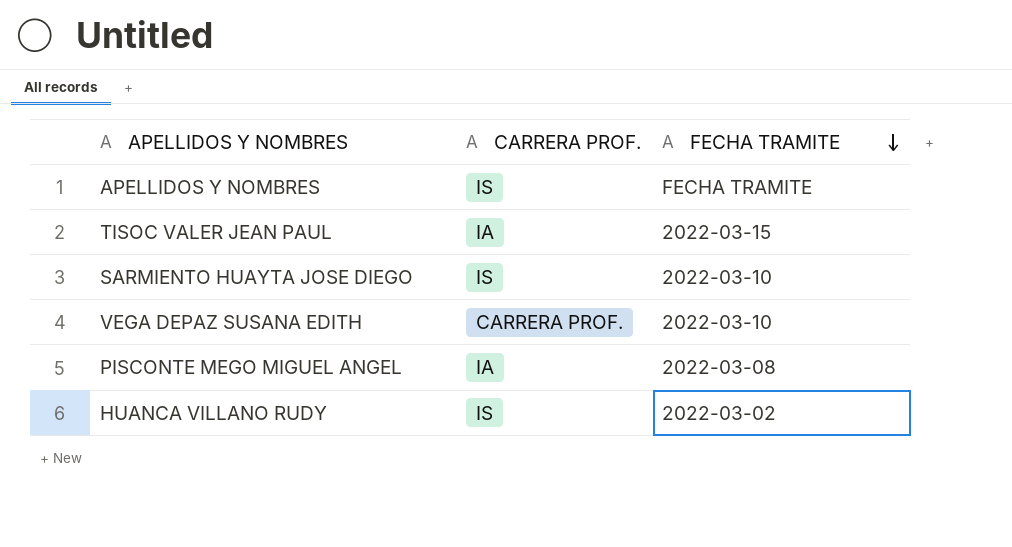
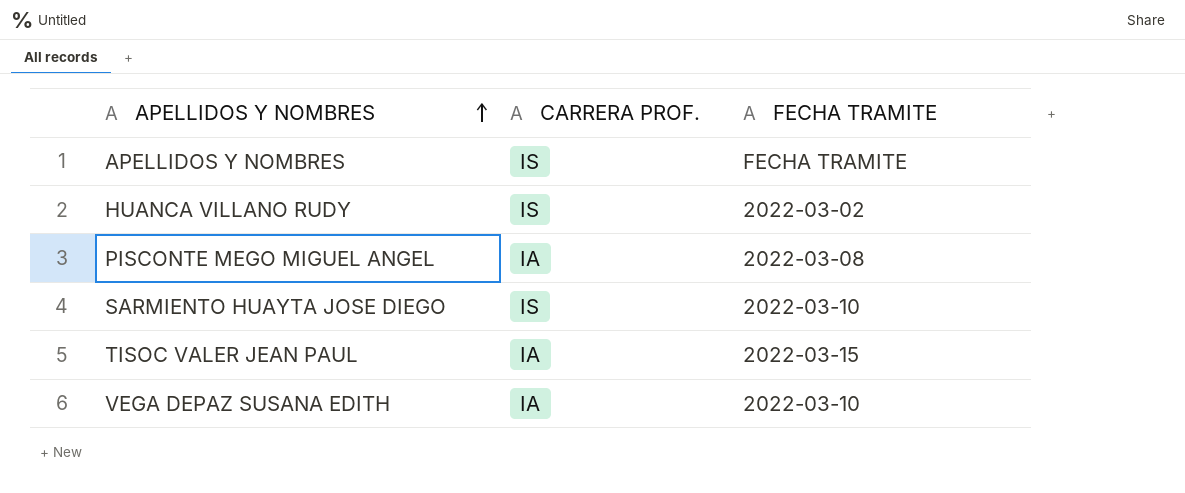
row order: FECHA TRAMITE descending -> APELLIDOS Y NOMBRES ascending
VEGA DEPAZ SUSANA EDITH | CARRERA PROF.: CARRERA PROF. -> IA

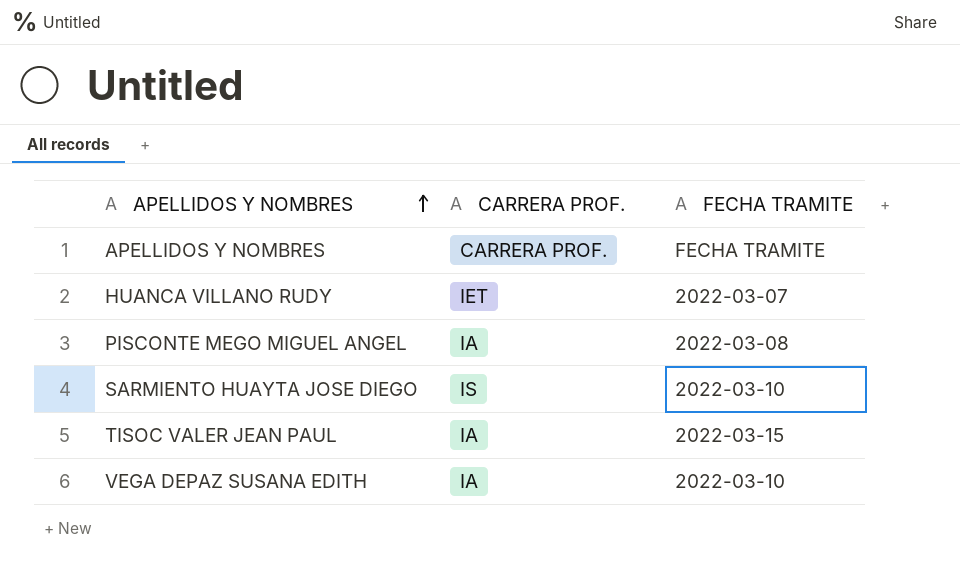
APELLIDOS Y NOMBRES | CARRERA PROF.: IS -> CARRERA PROF.
HUANCA VILLANO RUDY | CARRERA PROF.: IS -> IET
HUANCA VILLANO RUDY | FECHA TRAMITE: 2022-03-02 -> 2022-03-07

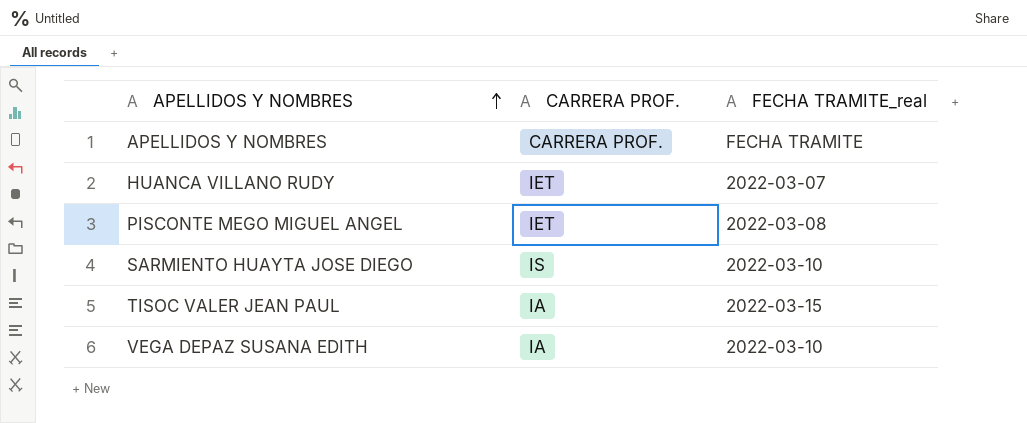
column name: FECHA TRAMITE -> FECHA TRAMITE_real
PISCONTE MEGO MIGUEL ANGEL | CARRERA PROF.: IA -> IET

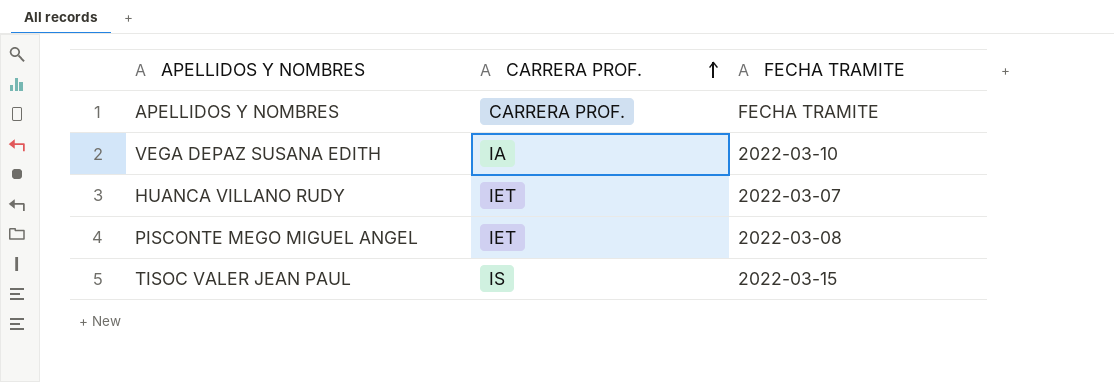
row order: APELLIDOS Y NOMBRES ascending -> CARRERA PROF. ascending
column name: FECHA TRAMITE_real -> FECHA TRAMITE
row SARMIENTO HUAYTA JOSE DIEGO: IS | 2022-03-10 -> none
TISOC VALER JEAN PAUL | CARRERA PROF.: IA -> IS

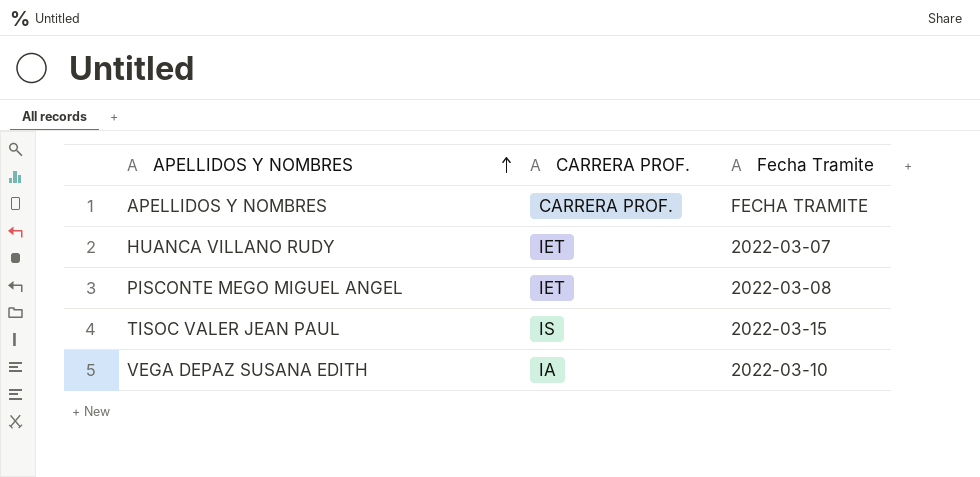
row order: CARRERA PROF. ascending -> APELLIDOS Y NOMBRES ascending
column name: FECHA TRAMITE -> Fecha Tramite

